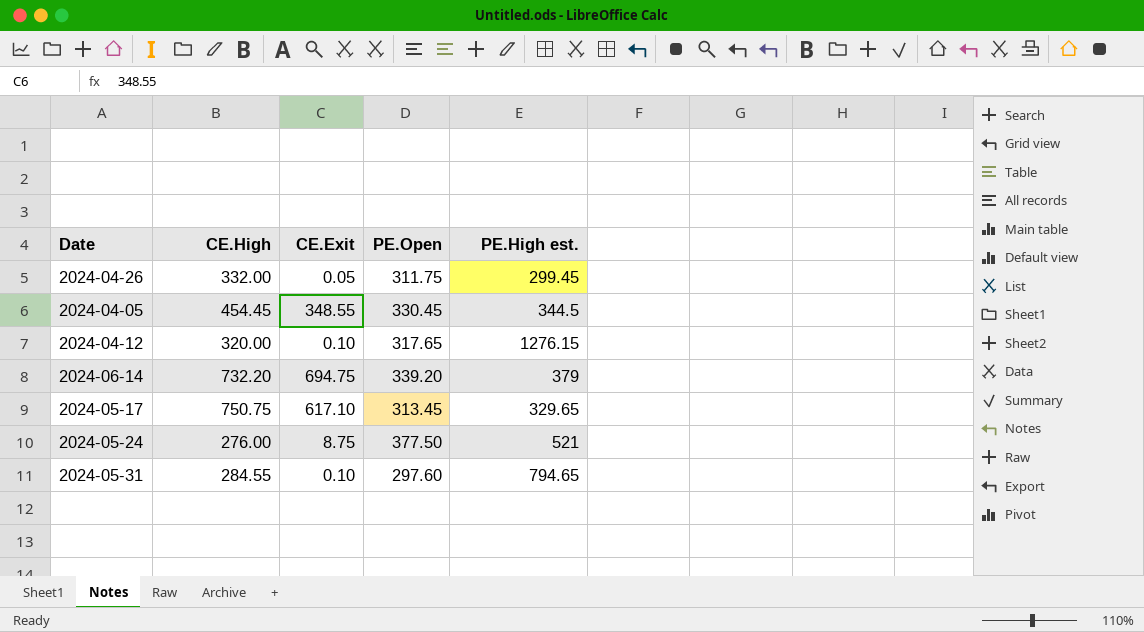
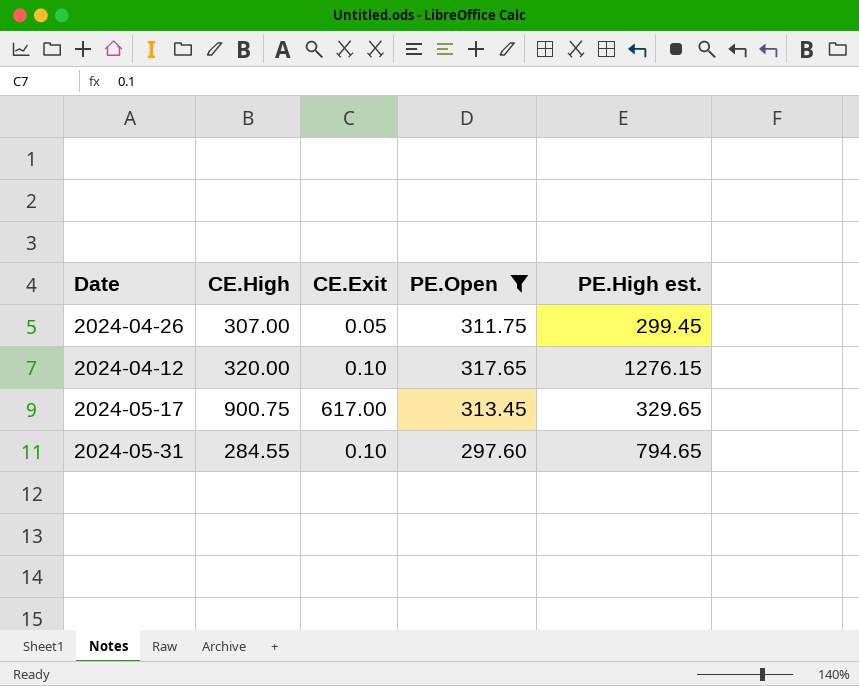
filter: none -> PE.Open <= 317.65
2024-04-26 | CE.High: 332.00 -> 307.00
2024-05-17 | CE.High: 750.75 -> 900.75
2024-05-17 | CE.Exit: 617.10 -> 617.00

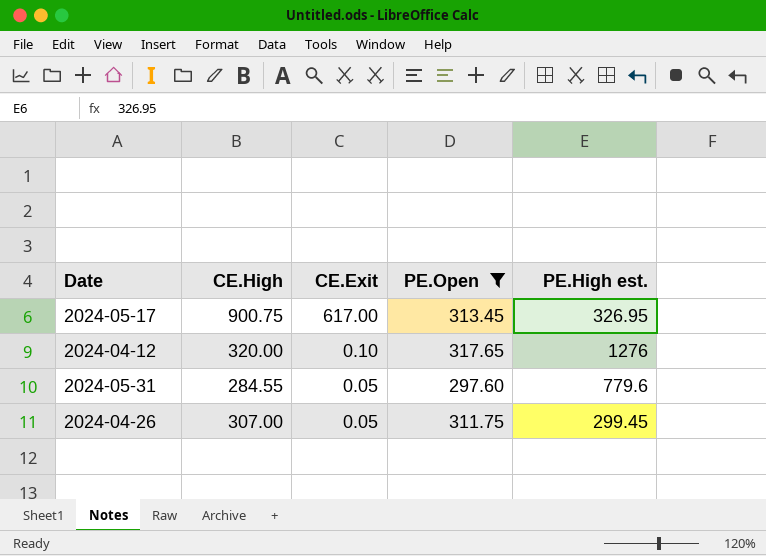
row order: none -> CE.Exit descending
2024-05-17 | PE.High est.: 329.65 -> 326.95
2024-04-12 | PE.High est.: 1276.15 -> 1276
2024-05-31 | CE.Exit: 0.10 -> 0.05
2024-05-31 | PE.High est.: 794.65 -> 779.6

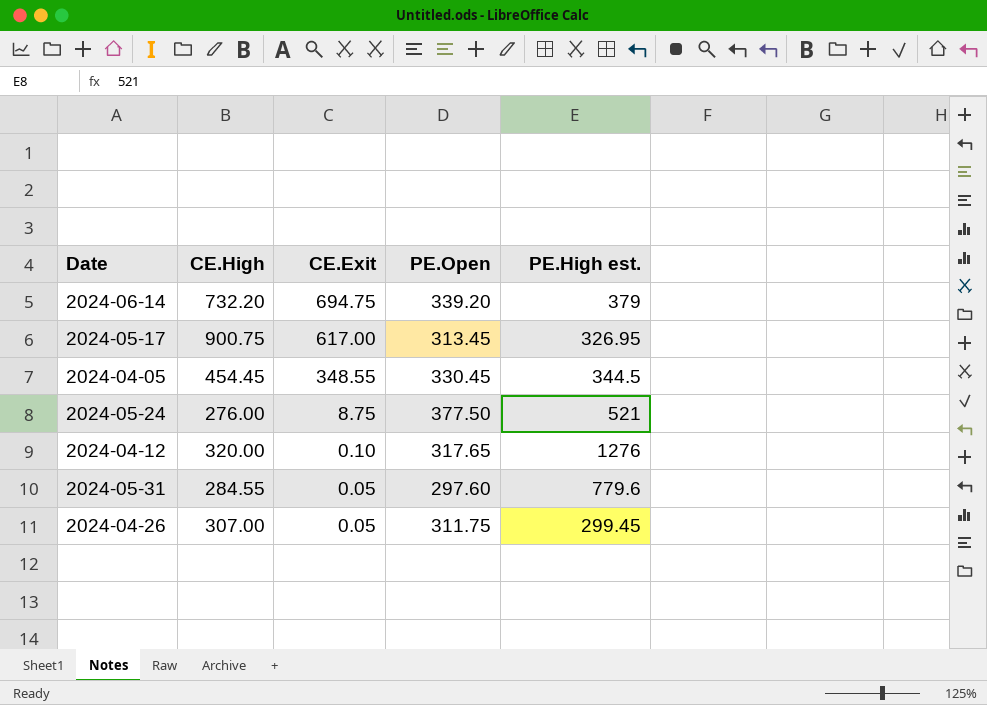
filter: PE.Open <= 317.65 -> none

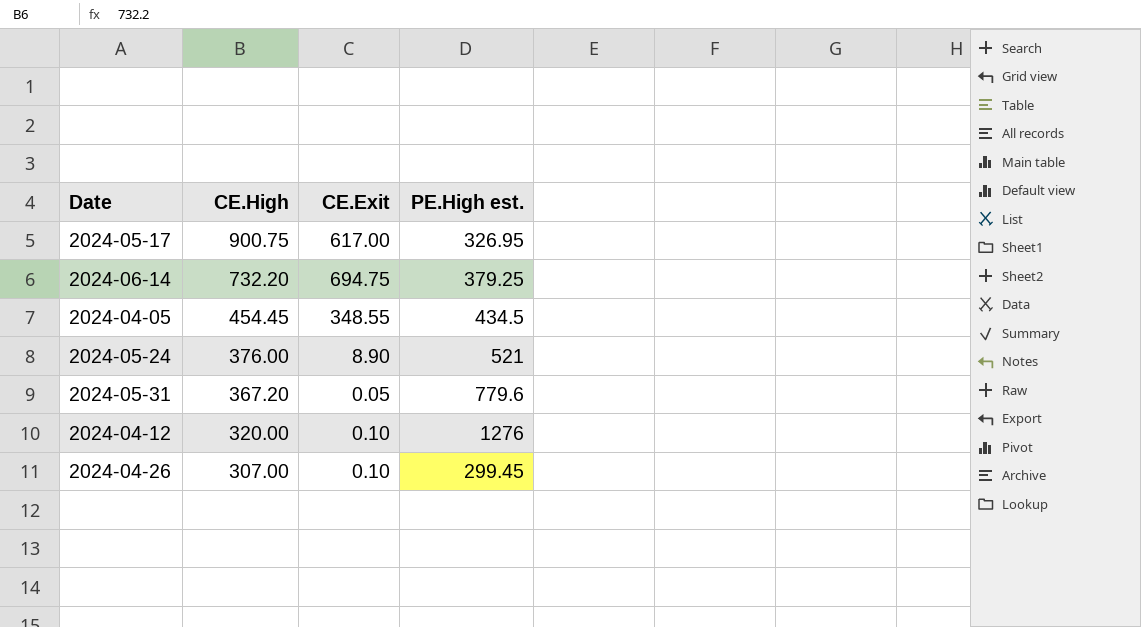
row order: CE.Exit descending -> CE.High descending
column PE.Open | position: 4 -> none
2024-06-14 | PE.High est.: 379 -> 379.25
2024-04-05 | PE.High est.: 344.5 -> 434.5
2024-05-24 | CE.High: 276.00 -> 376.00
2024-05-24 | CE.Exit: 8.75 -> 8.90
2024-05-31 | CE.High: 284.55 -> 367.20
2024-04-26 | CE.Exit: 0.05 -> 0.10

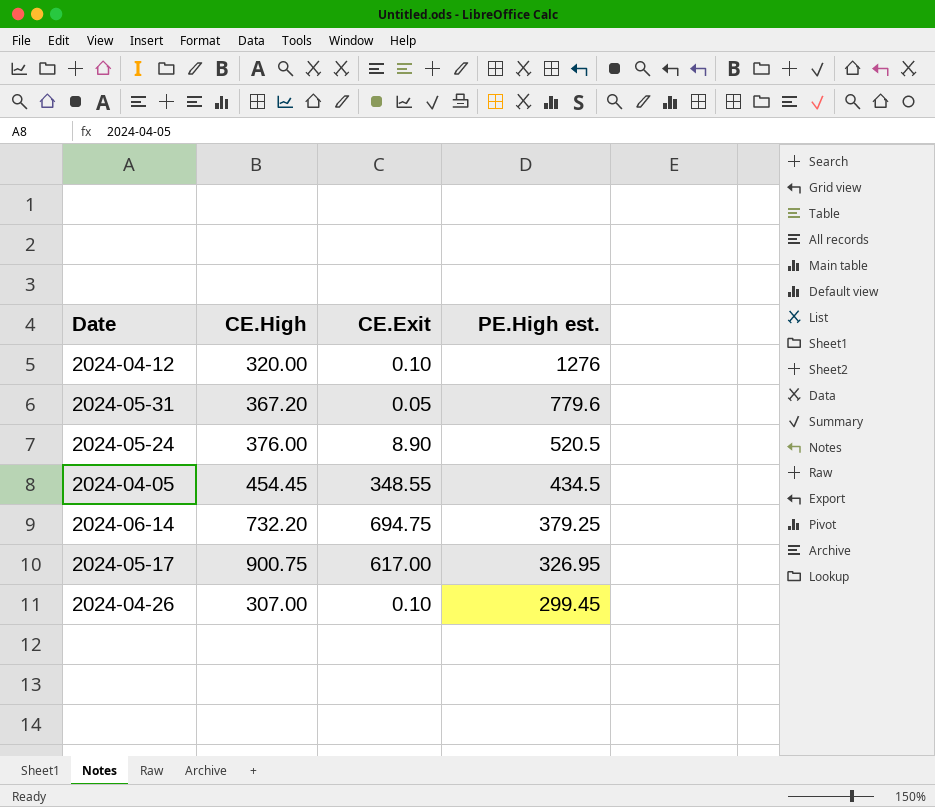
row order: CE.High descending -> PE.High est. descending
2024-05-24 | PE.High est.: 521 -> 520.5

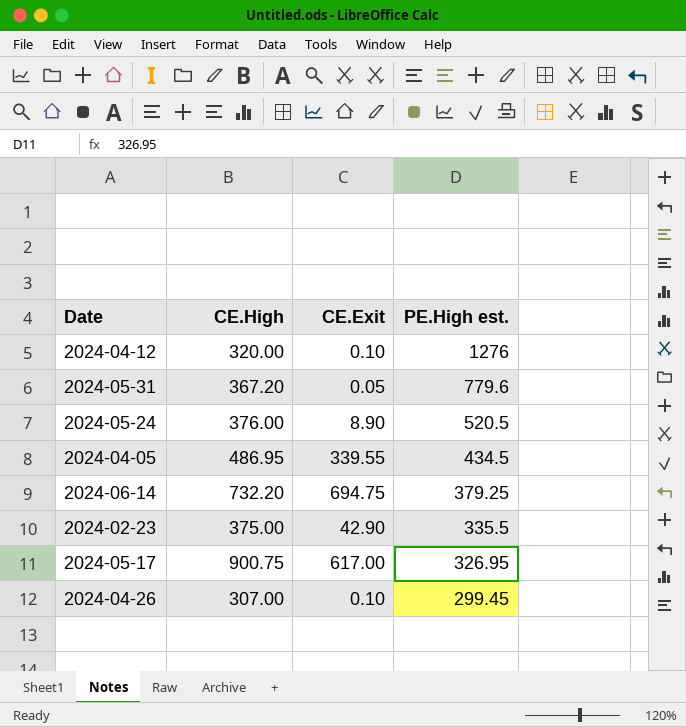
2024-04-05 | CE.High: 454.45 -> 486.95
2024-04-05 | CE.Exit: 348.55 -> 339.55
row 2024-02-23: none -> 375.00 | 42.90 | 335.5

